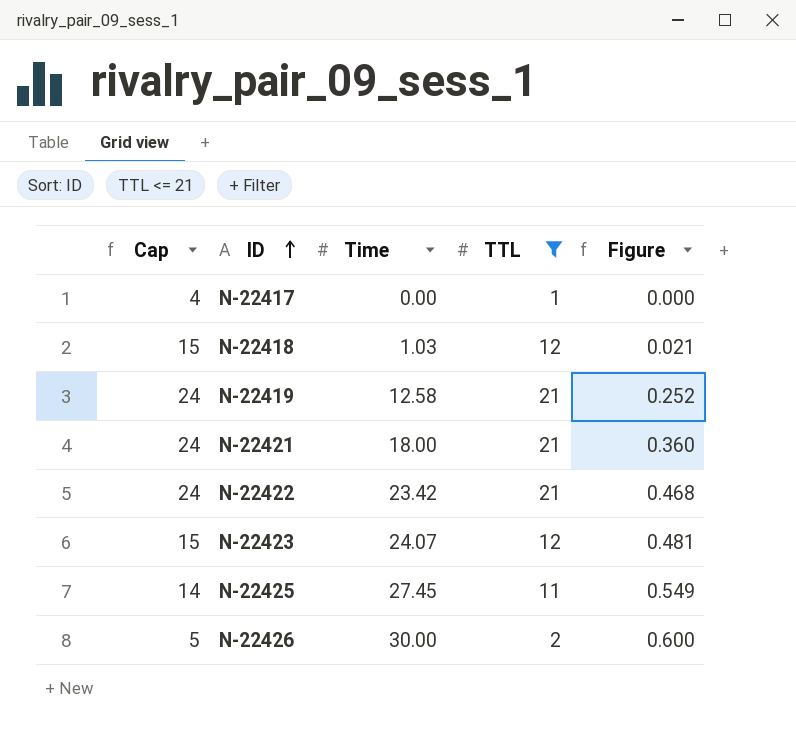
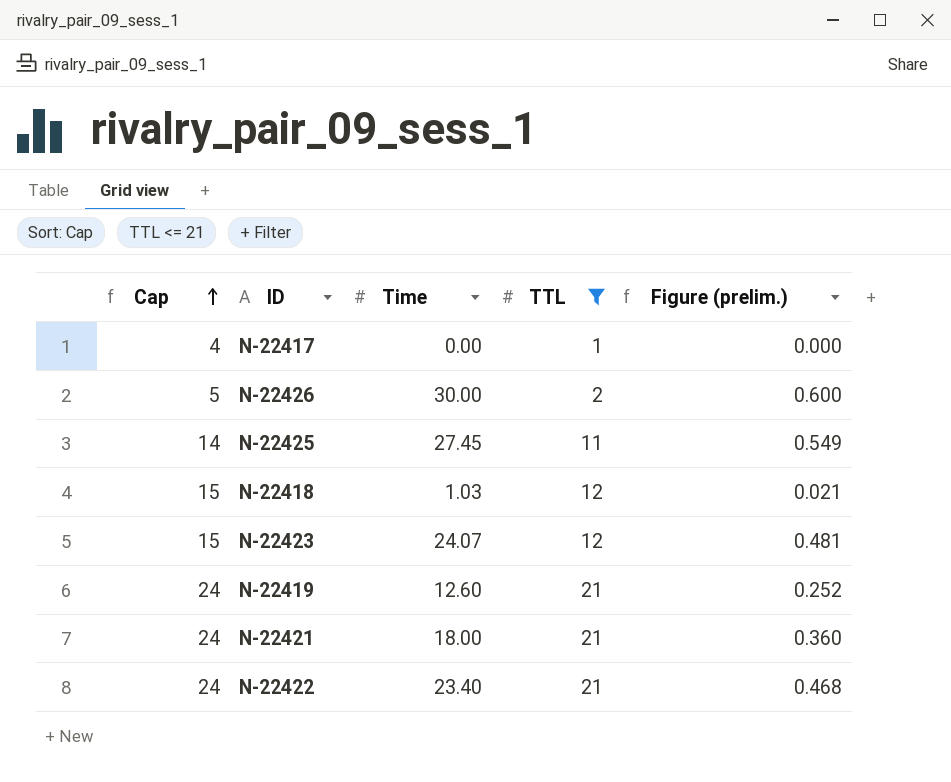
row order: ID ascending -> Cap ascending
column name: Figure -> Figure (prelim.)
N-22419 | Time: 12.58 -> 12.60
N-22422 | Time: 23.42 -> 23.40

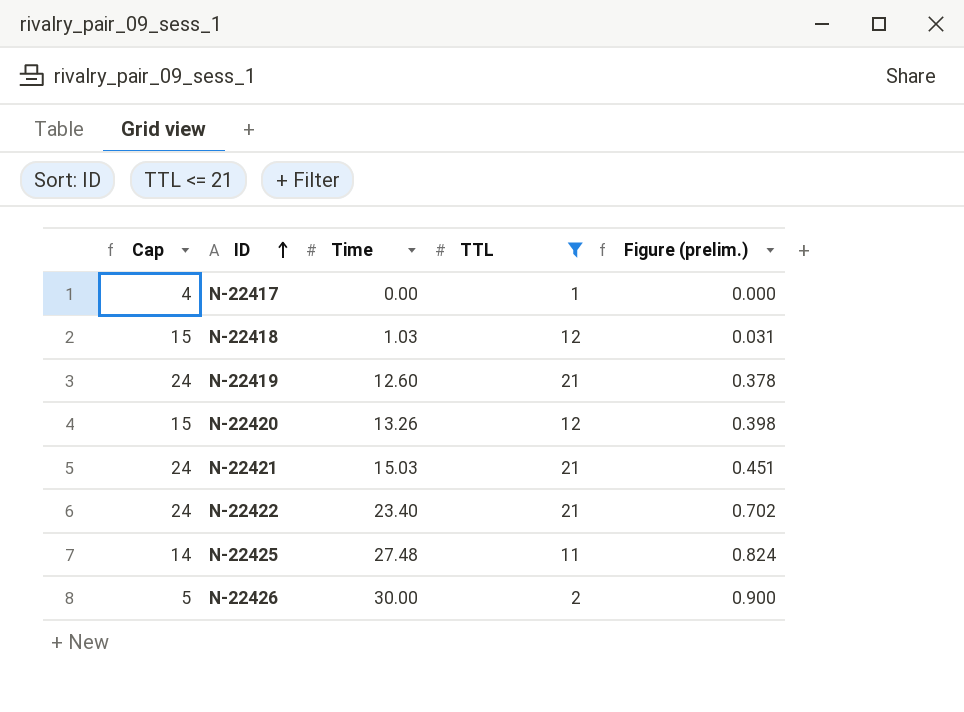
row order: Cap ascending -> ID ascending
column Figure (prelim.) | formula: [Time] * 0.02 -> [Time] * 0.03
row N-22423: 15 | 24.07 | 12 | 0.481 -> none
row N-22420: none -> 15 | 13.26 | 12 | 0.398
N-22421 | Time: 18.00 -> 15.03
N-22425 | Time: 27.45 -> 27.48

